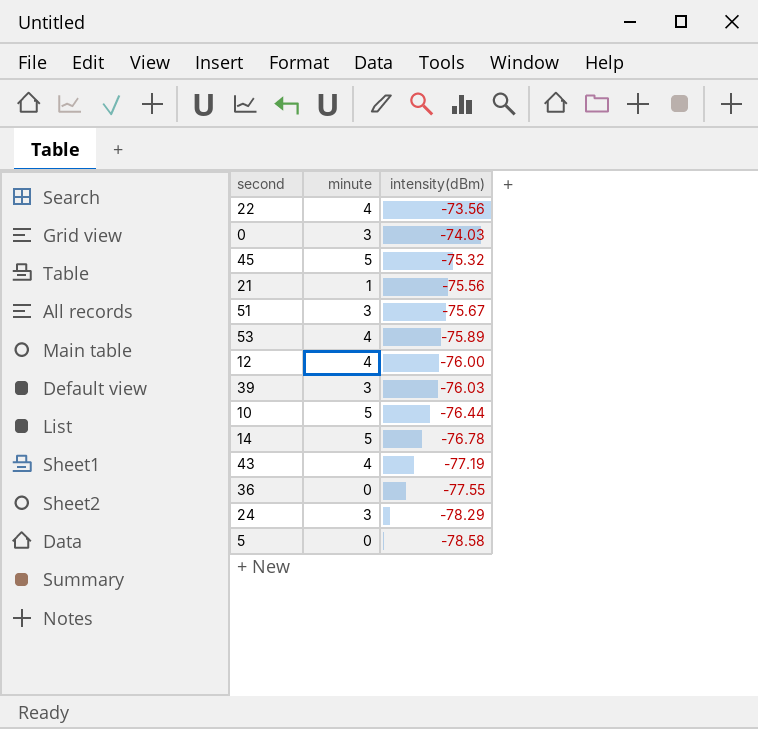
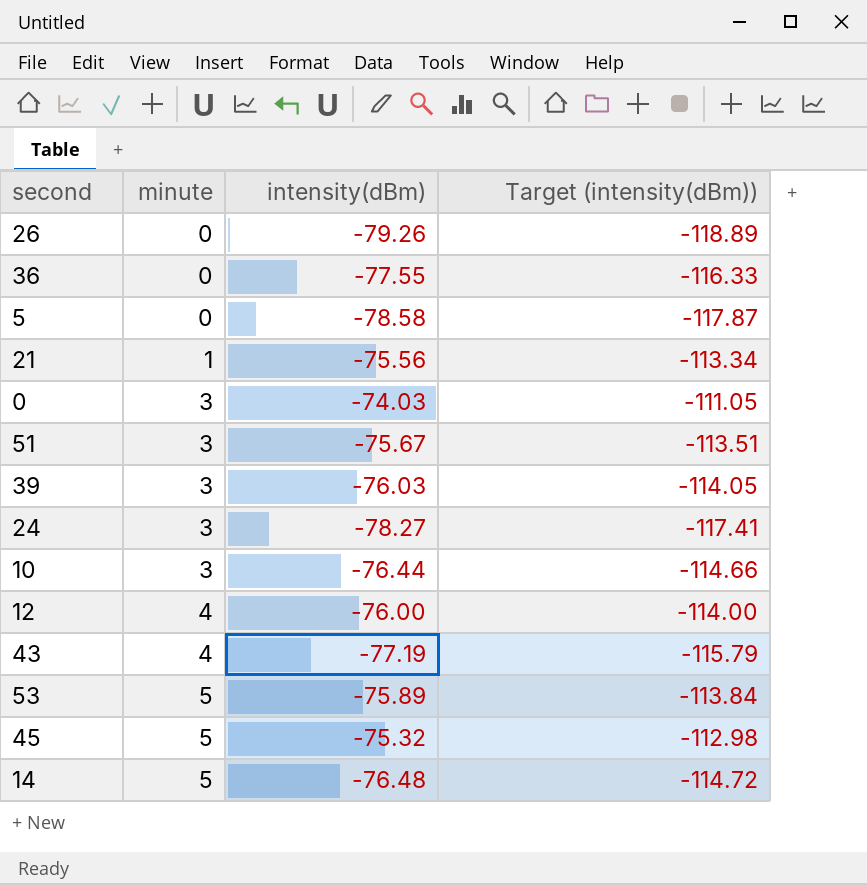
row order: intensity(dBm) descending -> minute ascending
column Target (intensity(dBm)) | formula: none -> [intensity(dBm)] * 1.5
row 22: 4 | -73.56 -> none
row 26: none -> 0 | -79.26 | -118.89
24 | intensity(dBm): -78.29 -> -78.27
10 | minute: 5 -> 3
53 | minute: 4 -> 5
14 | intensity(dBm): -76.78 -> -76.48

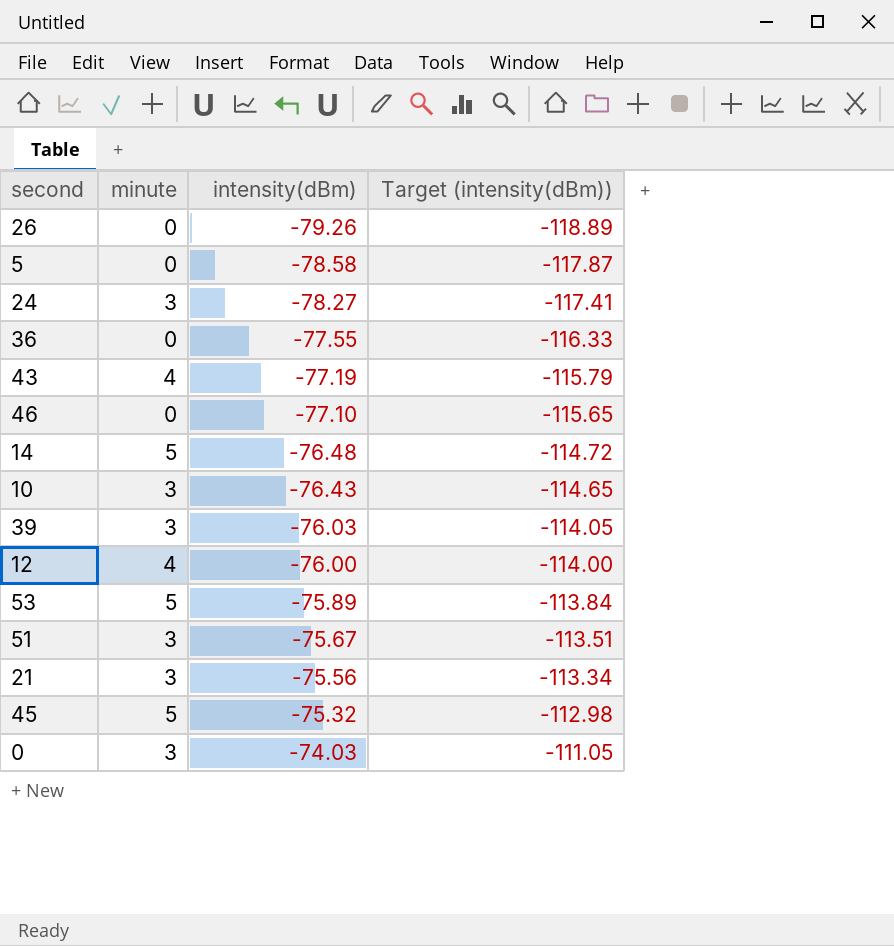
row order: minute ascending -> intensity(dBm) ascending
row 46: none -> 0 | -77.10 | -115.65
10 | intensity(dBm): -76.44 -> -76.43
10 | Target (intensity(dBm)): -114.66 -> -114.65
21 | minute: 1 -> 3

